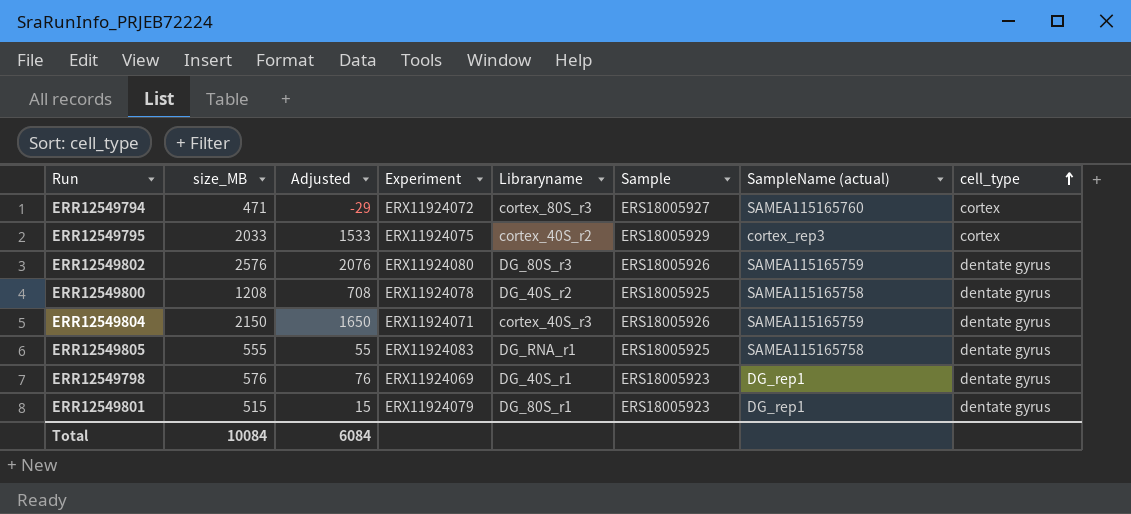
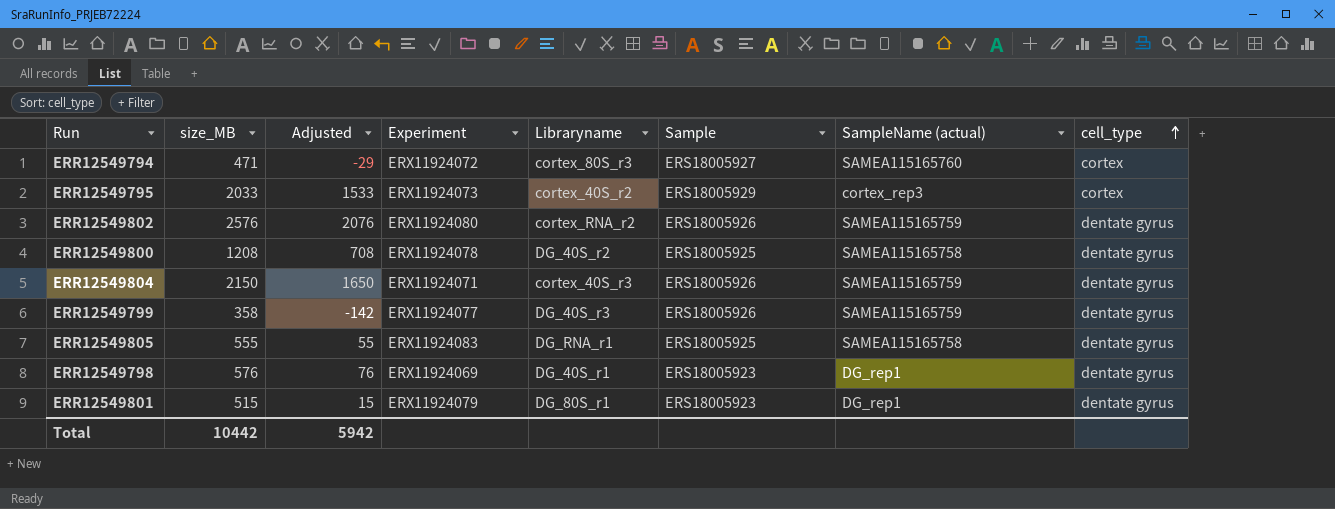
ERR12549795 | Experiment: ERX11924075 -> ERX11924073
ERR12549802 | Libraryname: DG_80S_r3 -> cortex_RNA_r2
row ERR12549799: none -> 358 | -142 | ERX11924077 | DG_40S_r3 | ERS18005926 | SAMEA115165759 | dentate gyrus
Total | size_MB: 10084 -> 10442
Total | Adjusted: 6084 -> 5942

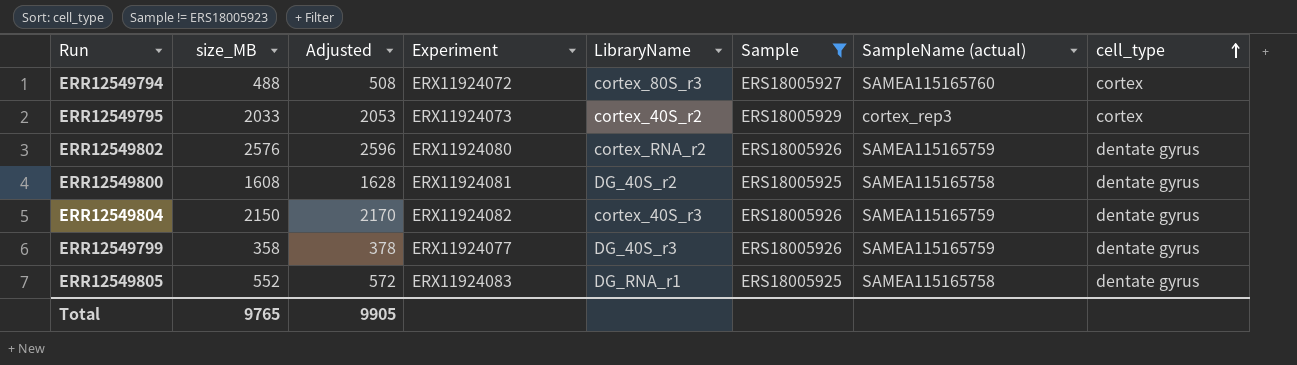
filter: none -> Sample != ERS18005923
column Adjusted | formula: [size_MB] - 500 -> [size_MB] + 20
column name: Libraryname -> LibraryName
ERR12549794 | size_MB: 471 -> 488
ERR12549800 | size_MB: 1208 -> 1608
ERR12549800 | Experiment: ERX11924078 -> ERX11924081
ERR12549804 | Experiment: ERX11924071 -> ERX11924082
ERR12549805 | size_MB: 555 -> 552
Total | size_MB: 10442 -> 9765
Total | Adjusted: 5942 -> 9905

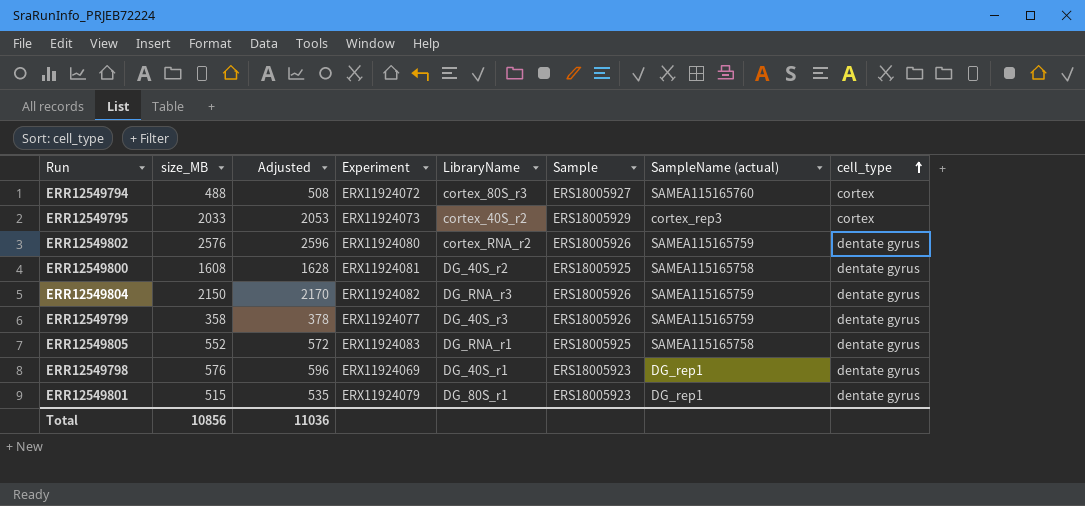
filter: Sample != ERS18005923 -> none
ERR12549804 | LibraryName: cortex_40S_r3 -> DG_RNA_r3
Total | size_MB: 9765 -> 10856
Total | Adjusted: 9905 -> 11036

